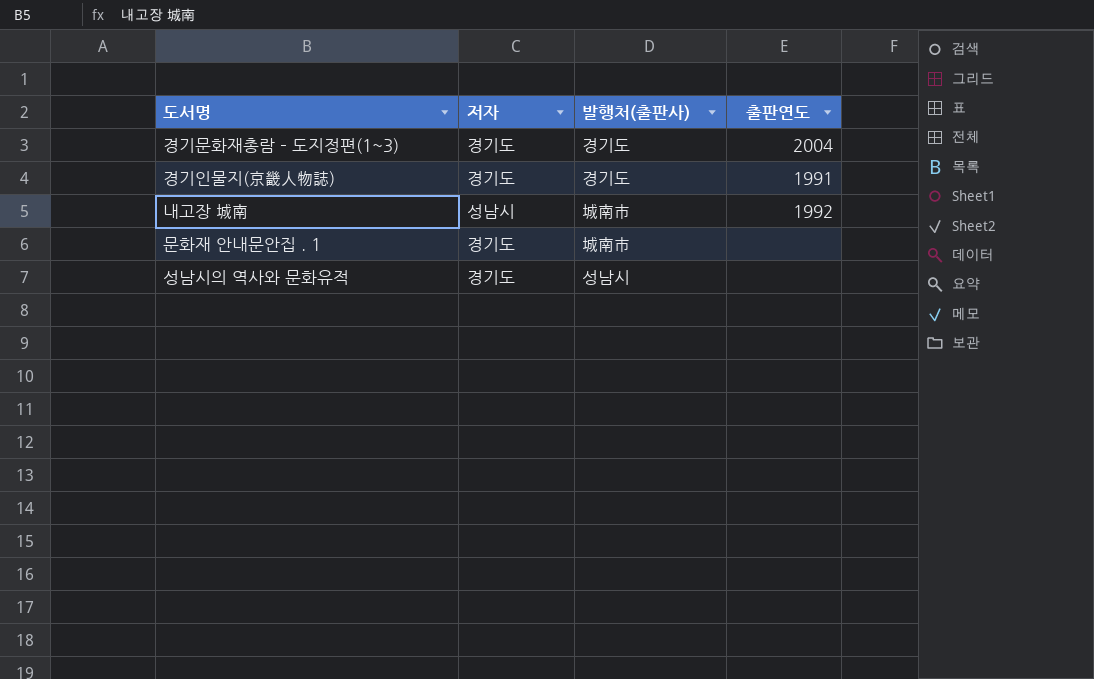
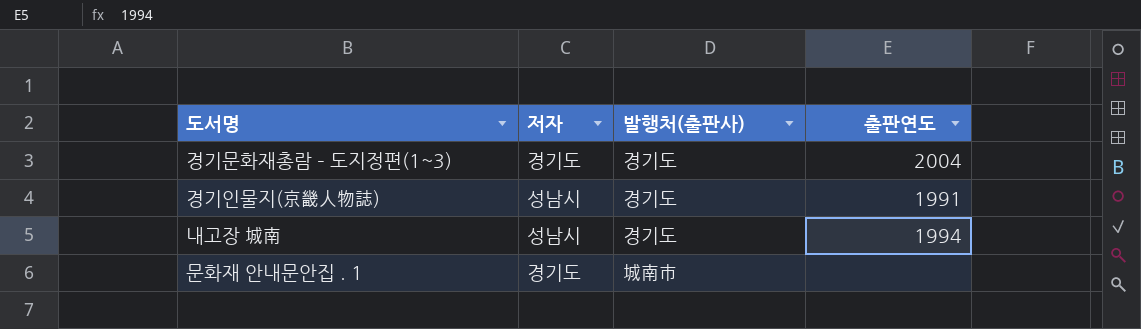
row 성남시의 역사와 문화유적: 경기도 | 성남시 | none -> none
경기인물지(京畿人物誌) | 저자: 경기도 -> 성남시
내고장 城南 | 발행처(출판사): 城南市 -> 경기도
내고장 城南 | 출판연도: 1992 -> 1994

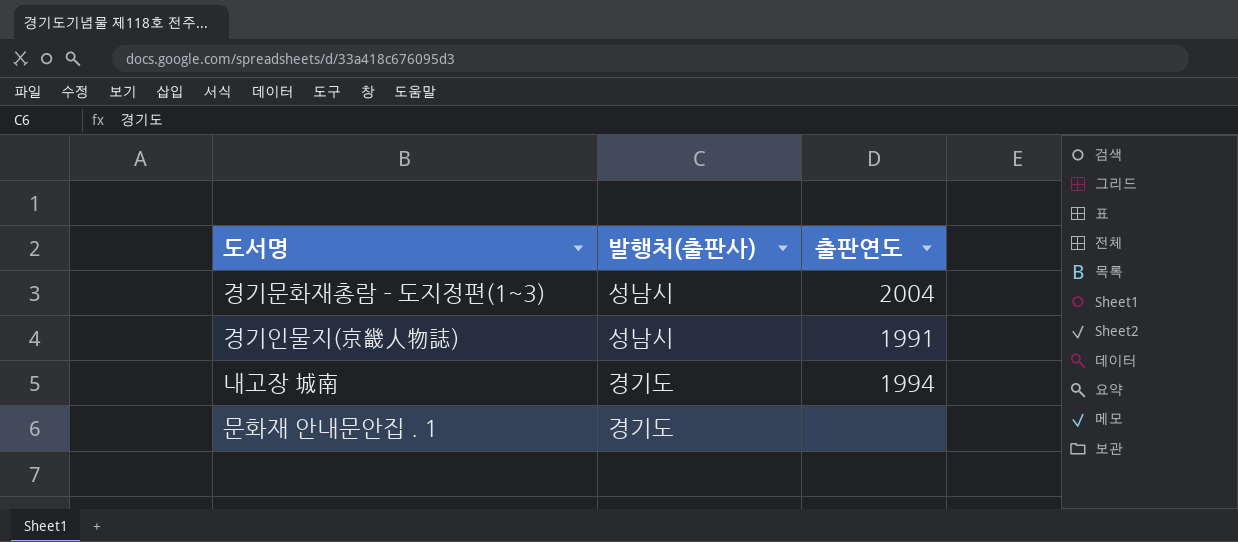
column 저자 | position: 2 -> none
경기문화재총람 – 도지정편(1~3) | 발행처(출판사): 경기도 -> 성남시
경기인물지(京畿人物誌) | 발행처(출판사): 경기도 -> 성남시
문화재 안내문안집 . 1 | 발행처(출판사): 城南市 -> 경기도

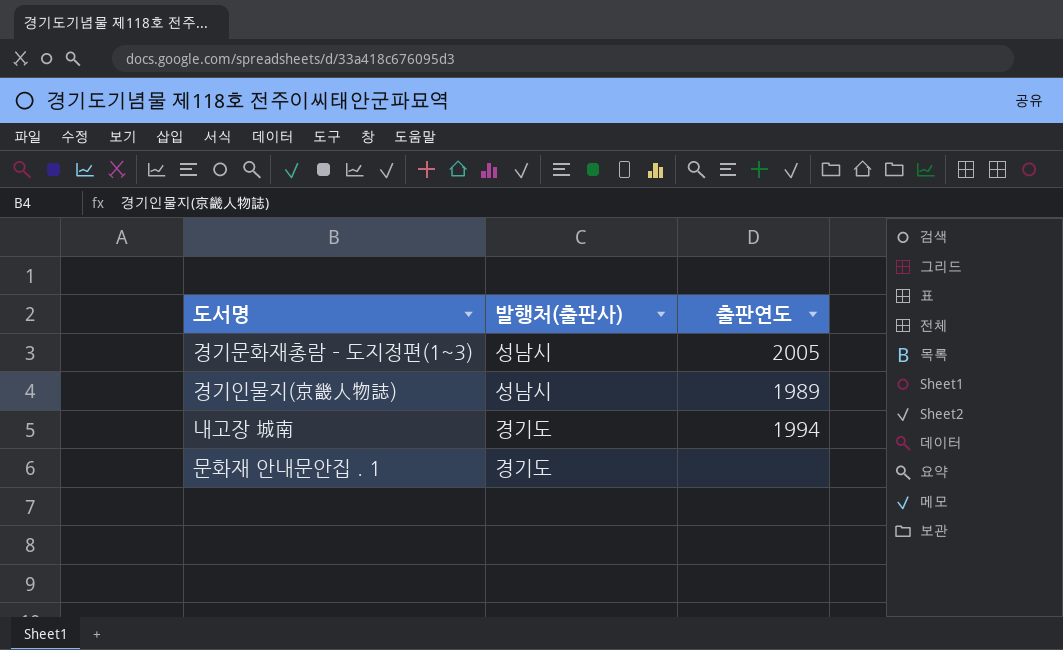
경기문화재총람 – 도지정편(1~3) | 출판연도: 2004 -> 2005
경기인물지(京畿人物誌) | 출판연도: 1991 -> 1989

